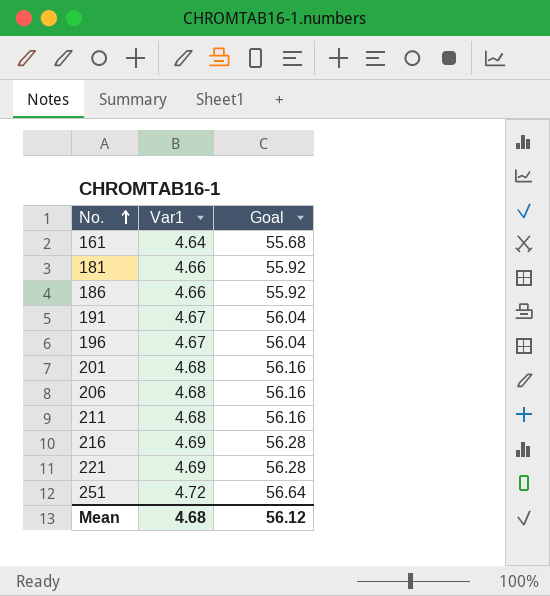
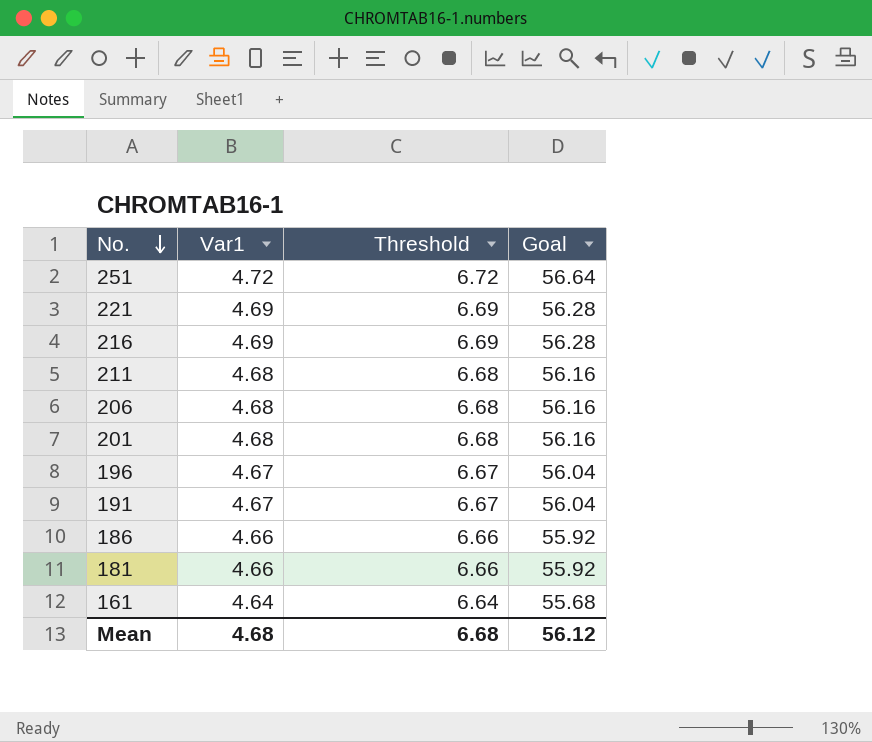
row order: No. ascending -> No. descending
column Threshold | formula: none -> [Var1] + 2

